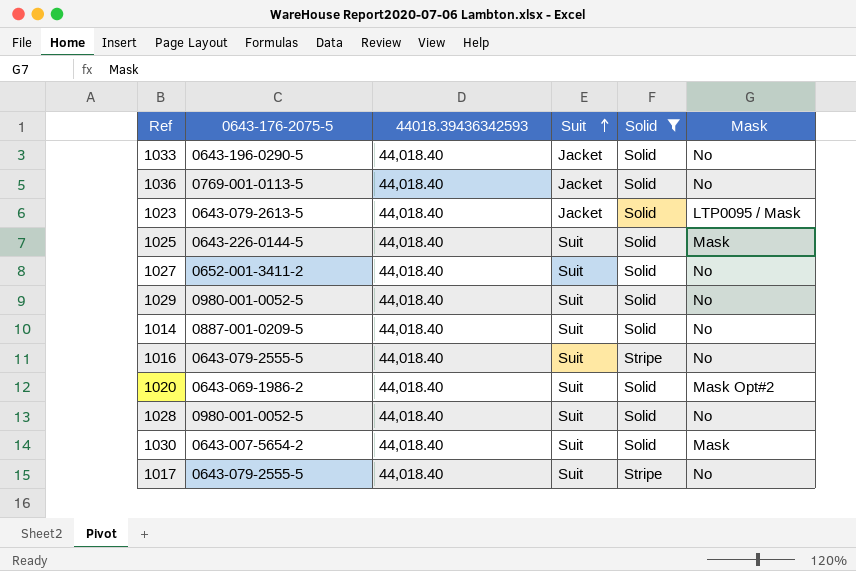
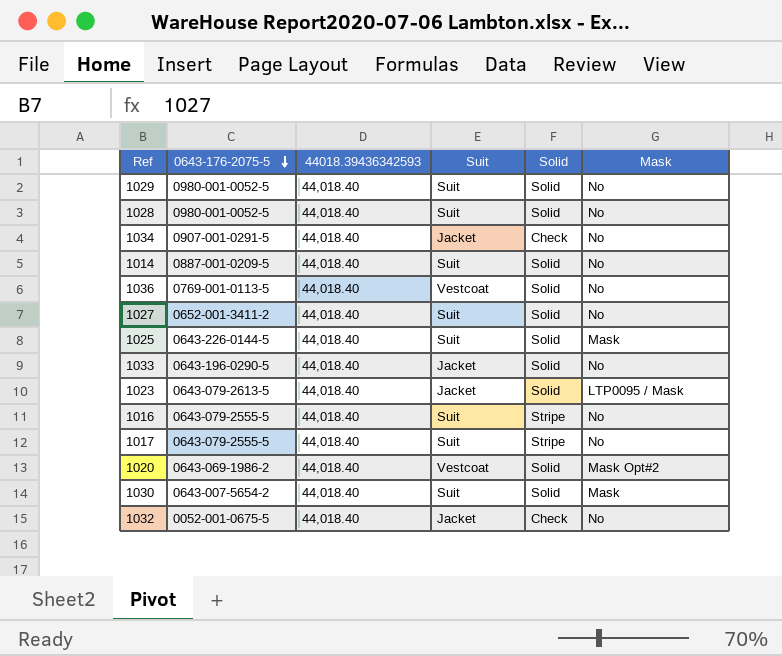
filter: Solid != Check -> none
row order: Suit ascending -> 0643-176-2075-5 descending
1036 | Suit: Jacket -> Vestcoat
1020 | Suit: Suit -> Vestcoat

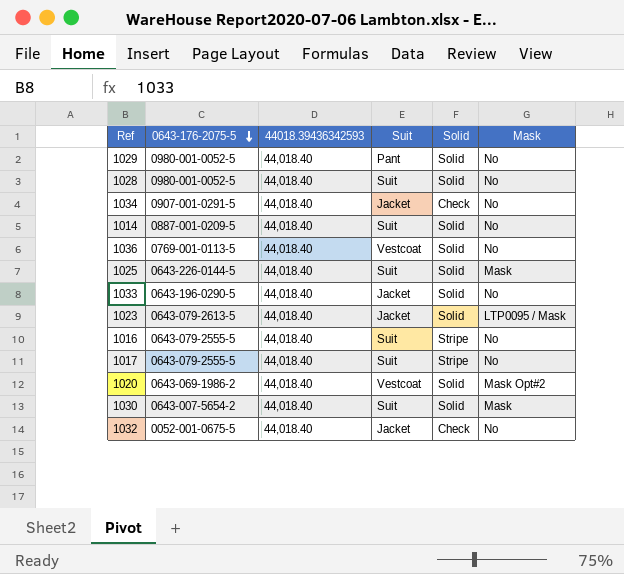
row 1027: 0652-001-3411-2 | 44,018.40 | Suit | Solid | No -> none
1029 | Suit: Suit -> Pant

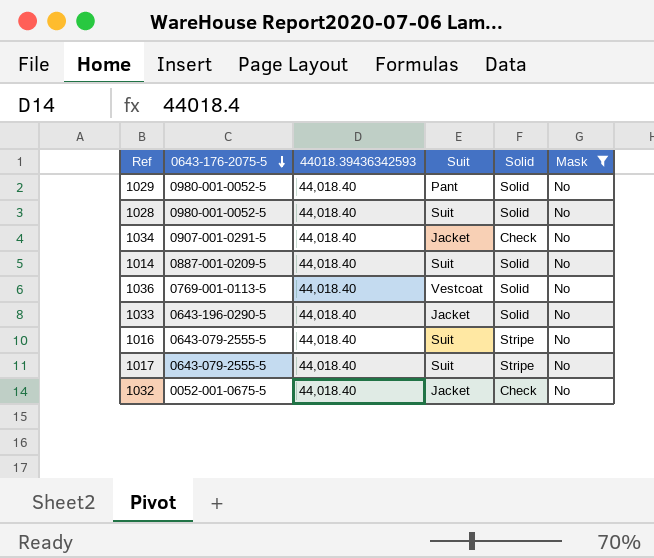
filter: none -> Mask = No

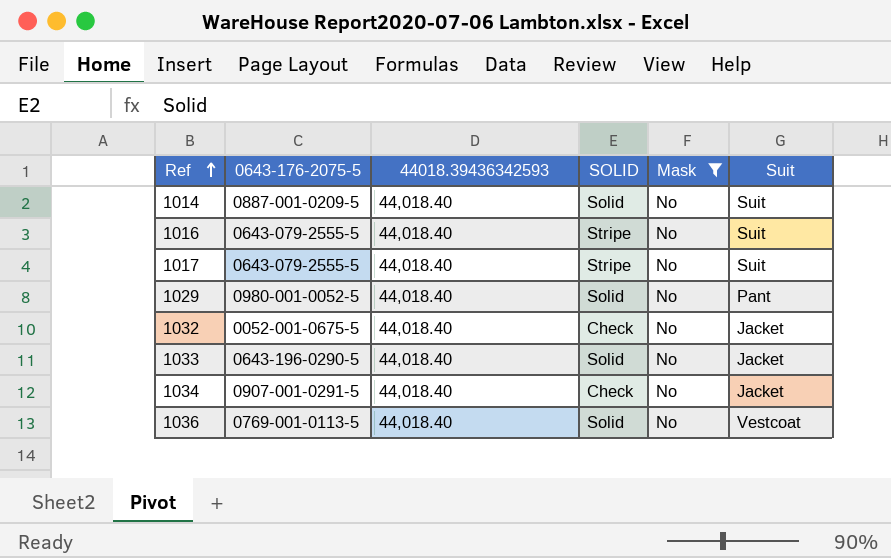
row order: 0643-176-2075-5 descending -> Ref ascending
column name: Solid -> SOLID
column Suit | position: 4 -> 6
row 1028: 0980-001-0052-5 | 44,018.40 | Suit | Solid | No -> none

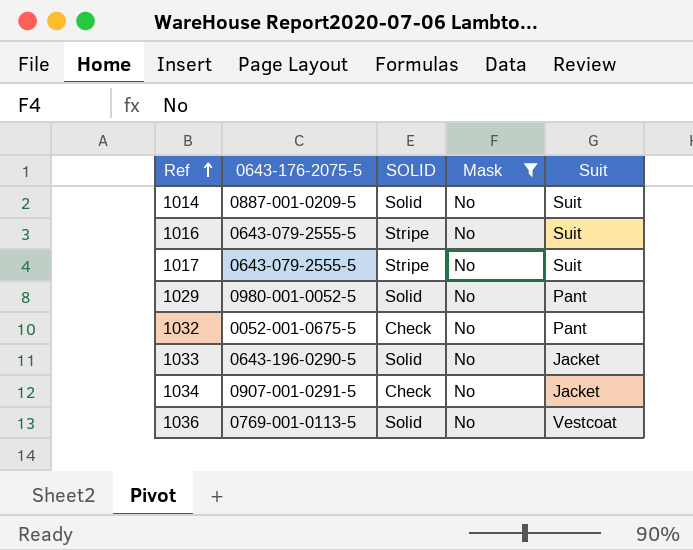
column 44018.39436342593 | position: 3 -> none
1032 | Suit: Jacket -> Pant

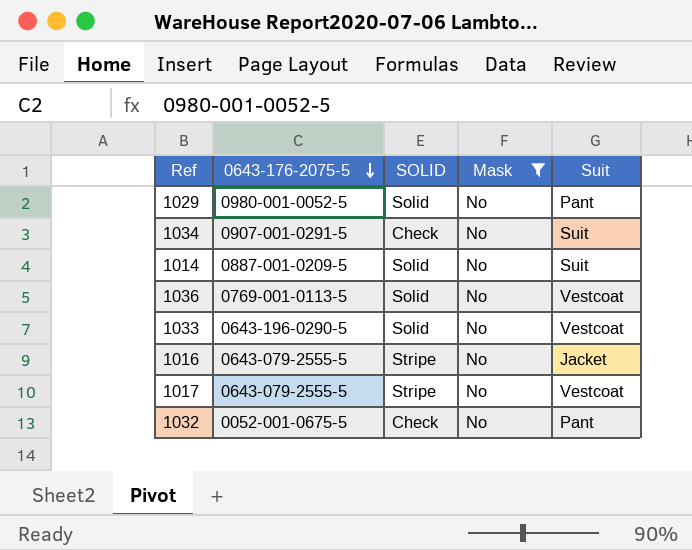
row order: Ref ascending -> 0643-176-2075-5 descending
1034 | Suit: Jacket -> Suit
1033 | Suit: Jacket -> Vestcoat
1016 | Suit: Suit -> Jacket
1017 | Suit: Suit -> Vestcoat

